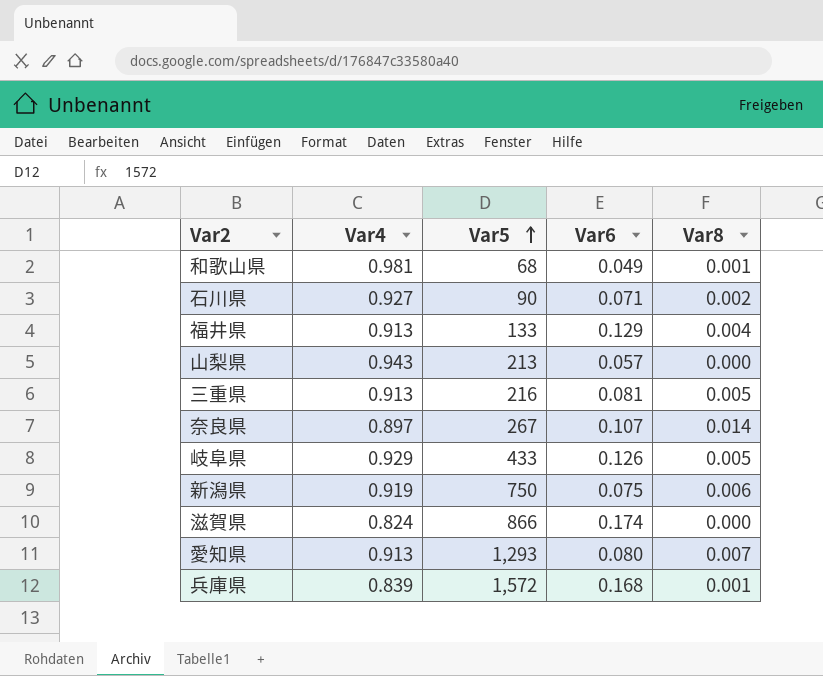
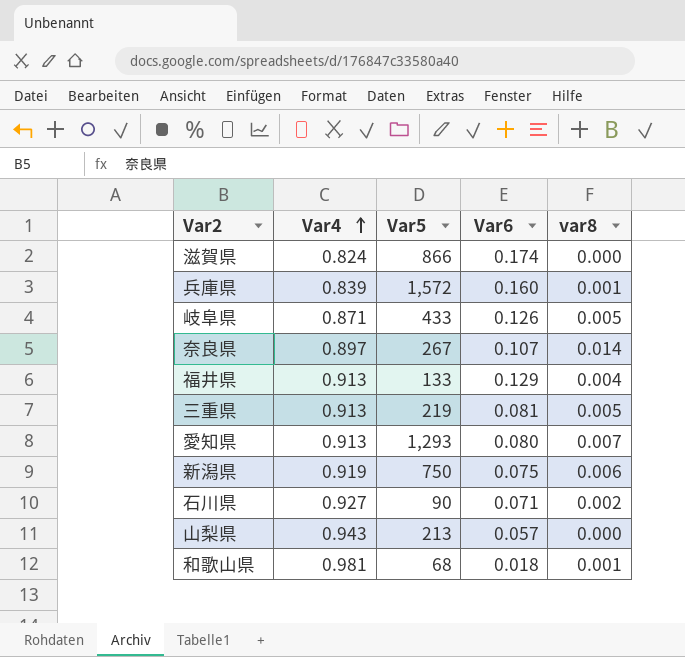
row order: Var5 ascending -> Var4 ascending
column name: Var8 -> var8
兵庫県 | Var6: 0.168 -> 0.160
岐阜県 | Var4: 0.929 -> 0.871
三重県 | Var5: 216 -> 219
和歌山県 | Var6: 0.049 -> 0.018

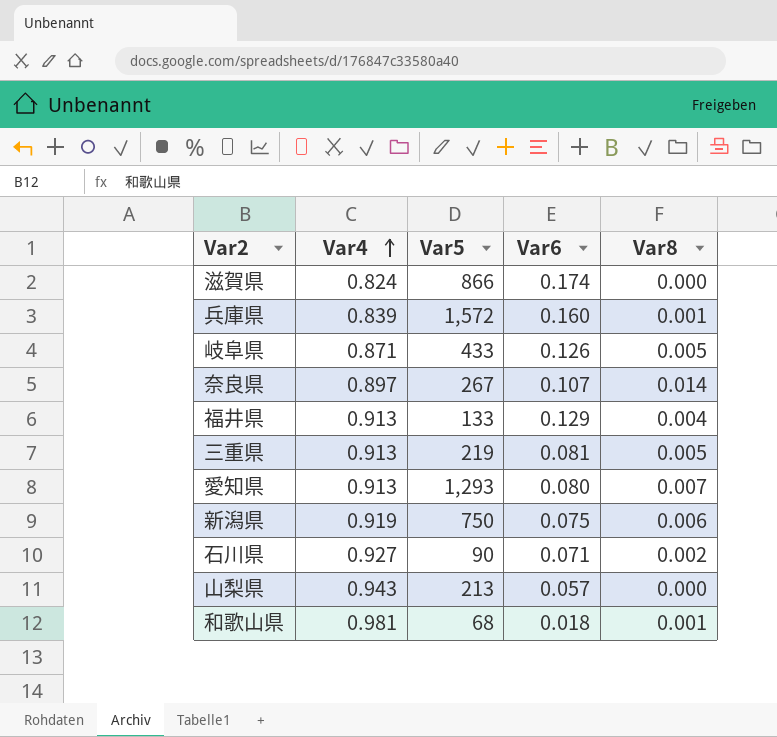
column name: var8 -> Var8

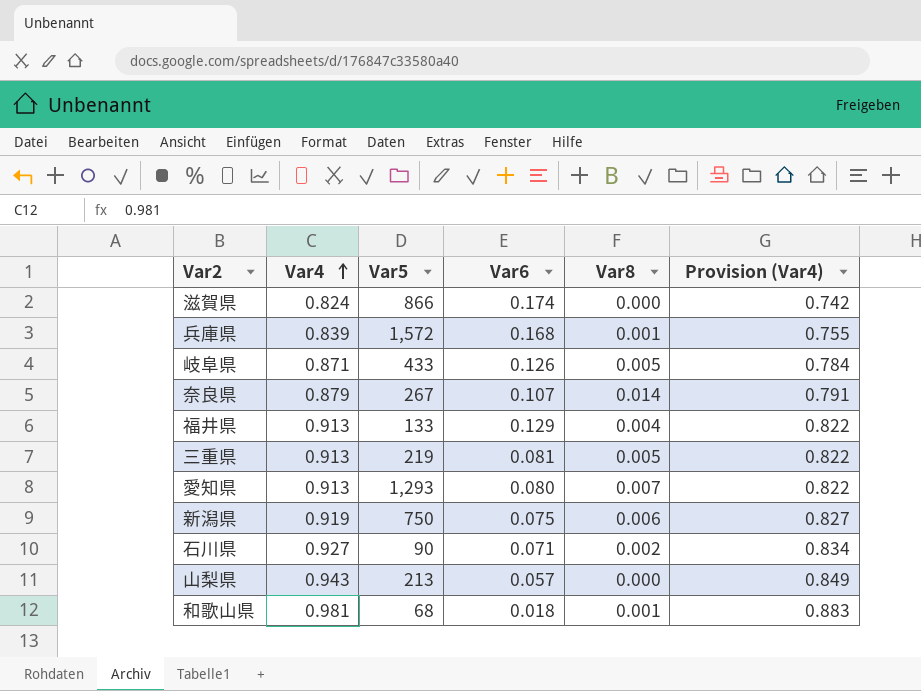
column Provision (Var4) | formula: none -> [Var4] * 0.9
兵庫県 | Var6: 0.160 -> 0.168
奈良県 | Var4: 0.897 -> 0.879

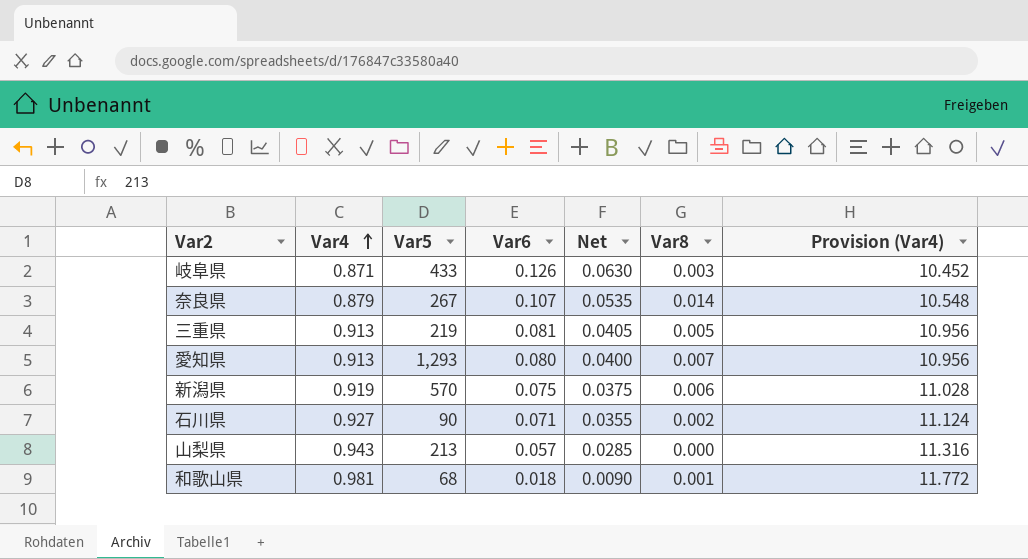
column Net | formula: none -> [Var6] * 0.5
column Provision (Var4) | formula: [Var4] * 0.9 -> [Var4] * 12
row 滋賀県: 0.824 | 866 | 0.174 | 0.000 | 0.742 -> none
row 兵庫県: 0.839 | 1,572 | 0.168 | 0.001 | 0.755 -> none
row 福井県: 0.913 | 133 | 0.129 | 0.004 | 0.822 -> none
岐阜県 | Var8: 0.005 -> 0.003
新潟県 | Var5: 750 -> 570

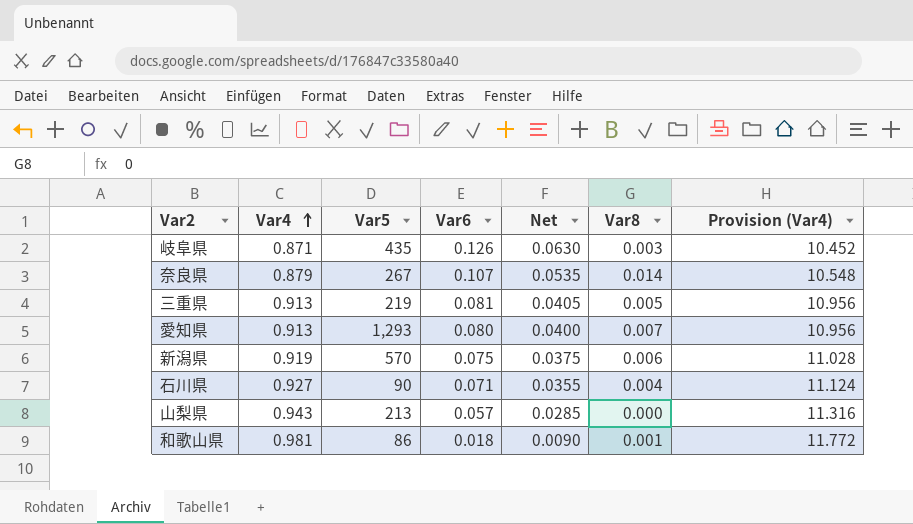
岐阜県 | Var5: 433 -> 435
石川県 | Var8: 0.002 -> 0.004
和歌山県 | Var5: 68 -> 86

